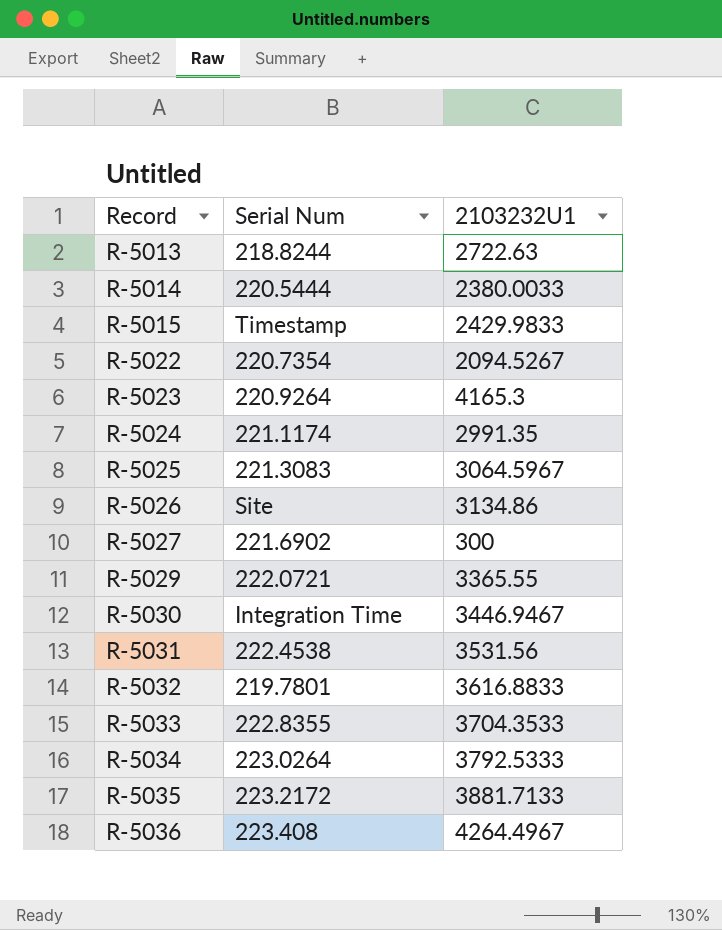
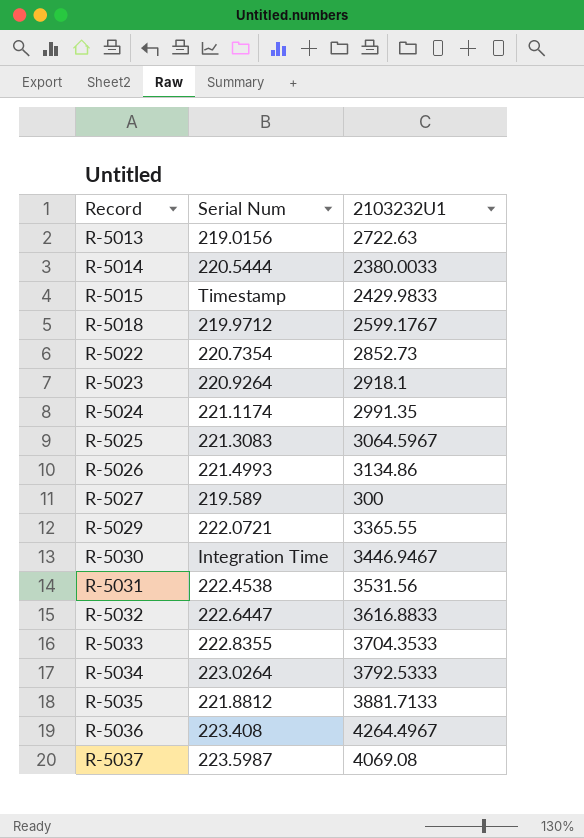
R-5013 | Serial Num: 218.8244 -> 219.0156
row R-5018: none -> 219.9712 | 2599.1767
R-5022 | 2103232U1: 2094.5267 -> 2852.73
R-5023 | 2103232U1: 4165.3 -> 2918.1
R-5026 | Serial Num: Site -> 221.4993
R-5027 | Serial Num: 221.6902 -> 219.589
R-5032 | Serial Num: 219.7801 -> 222.6447
R-5035 | Serial Num: 223.2172 -> 221.8812
row R-5037: none -> 223.5987 | 4069.08

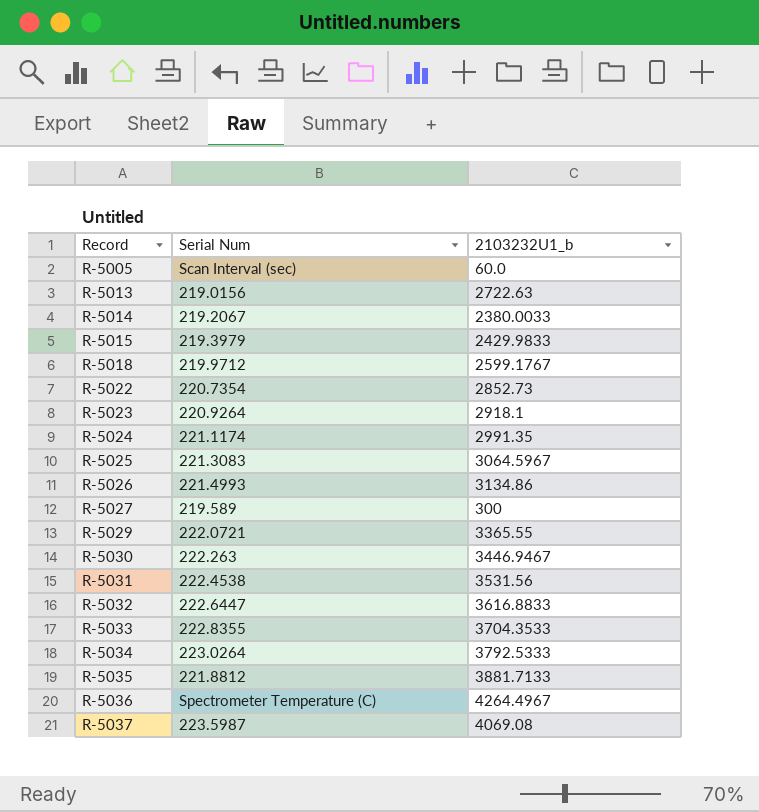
column name: 2103232U1 -> 2103232U1_b
row R-5005: none -> Scan Interval (sec) | 60.0
R-5014 | Serial Num: 220.5444 -> 219.2067
R-5015 | Serial Num: Timestamp -> 219.3979
R-5030 | Serial Num: Integration Time -> 222.263
R-5036 | Serial Num: 223.408 -> Spectrometer Temperature (C)

